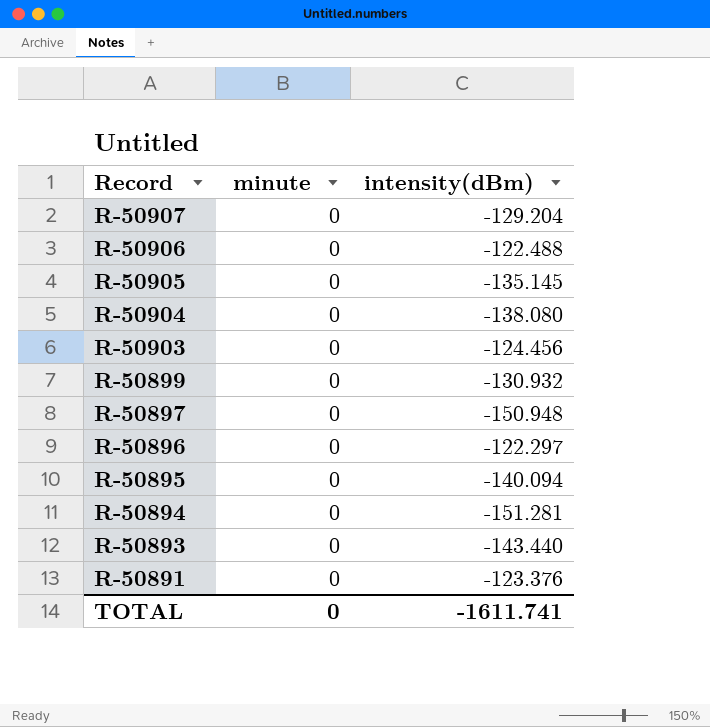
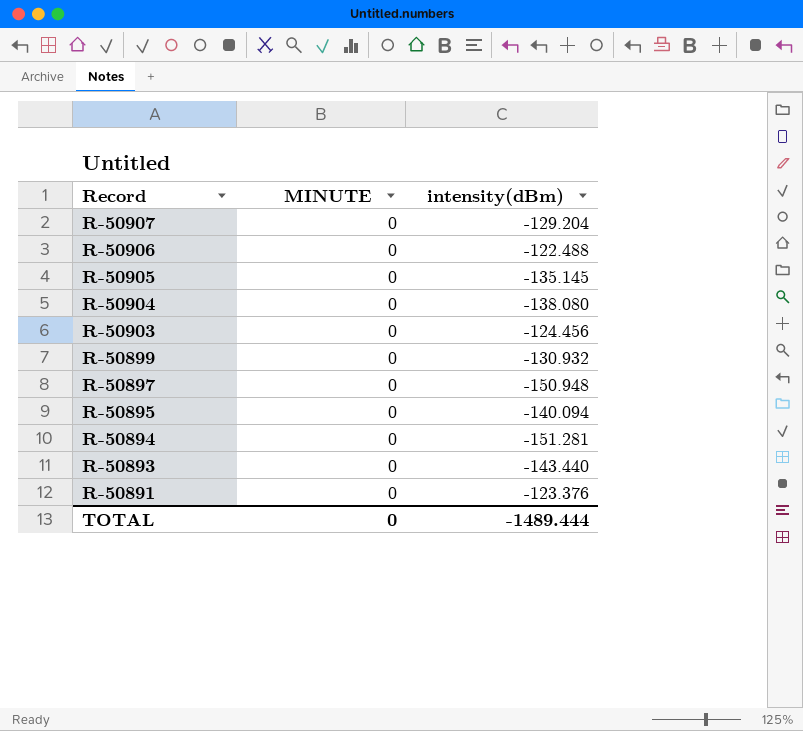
column name: minute -> MINUTE
row R-50896: 0 | -122.297 -> none
TOTAL | intensity(dBm): -1611.741 -> -1489.444

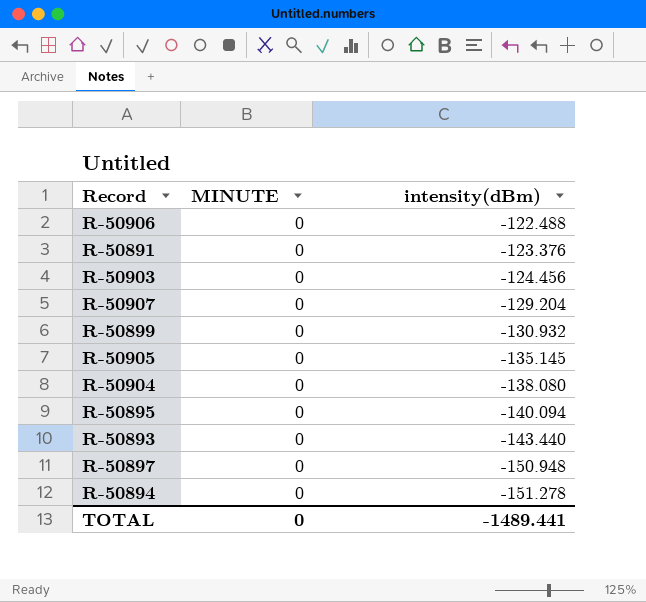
row order: Record descending -> intensity(dBm) descending
R-50894 | intensity(dBm): -151.281 -> -151.278
TOTAL | intensity(dBm): -1489.444 -> -1489.441

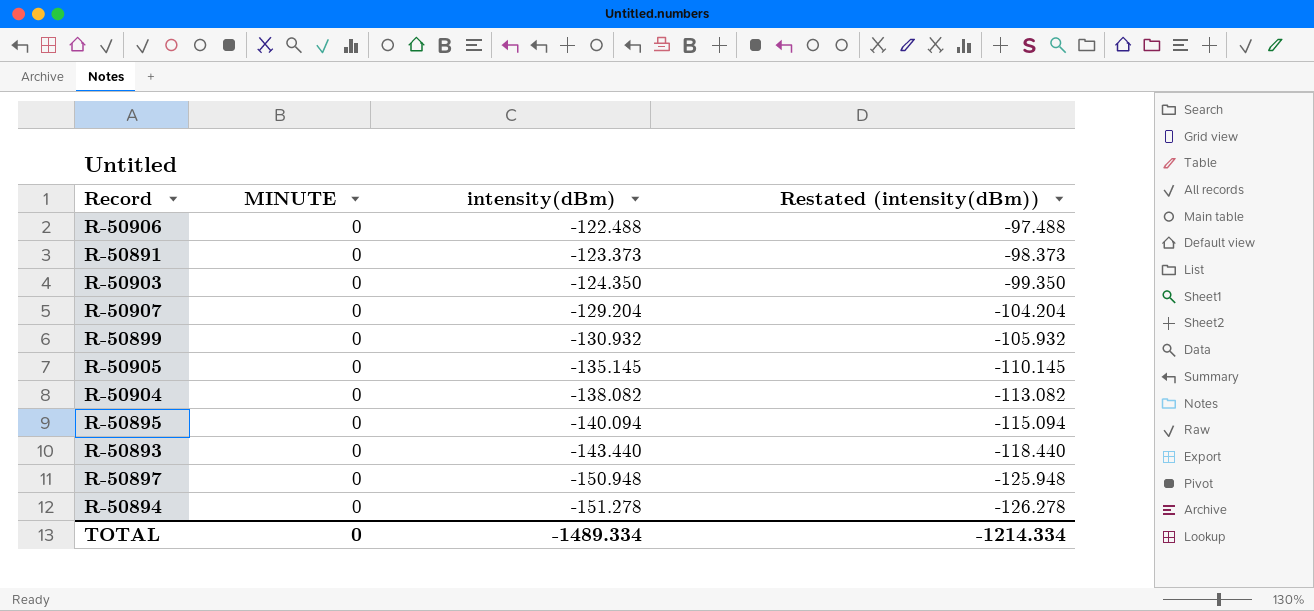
column Restated (intensity(dBm)) | formula: none -> [intensity(dBm)] + 25
R-50891 | intensity(dBm): -123.376 -> -123.373
R-50903 | intensity(dBm): -124.456 -> -124.350
R-50904 | intensity(dBm): -138.080 -> -138.082
TOTAL | intensity(dBm): -1489.441 -> -1489.334

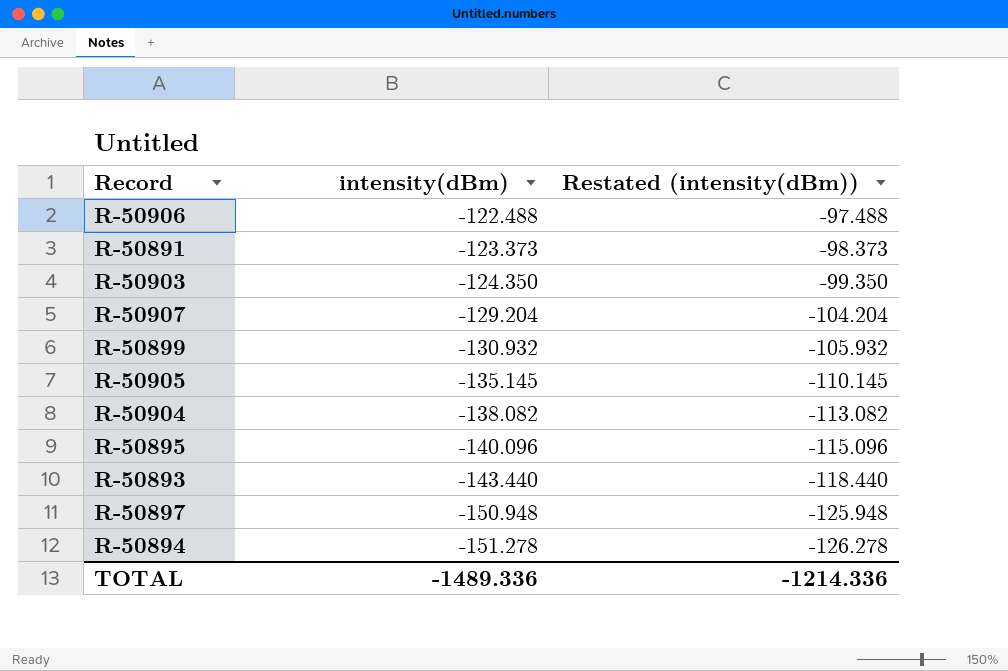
column MINUTE | position: 2 -> none
R-50895 | intensity(dBm): -140.094 -> -140.096
R-50895 | Restated (intensity(dBm)): -115.094 -> -115.096
TOTAL | intensity(dBm): -1489.334 -> -1489.336
TOTAL | Restated (intensity(dBm)): -1214.334 -> -1214.336

